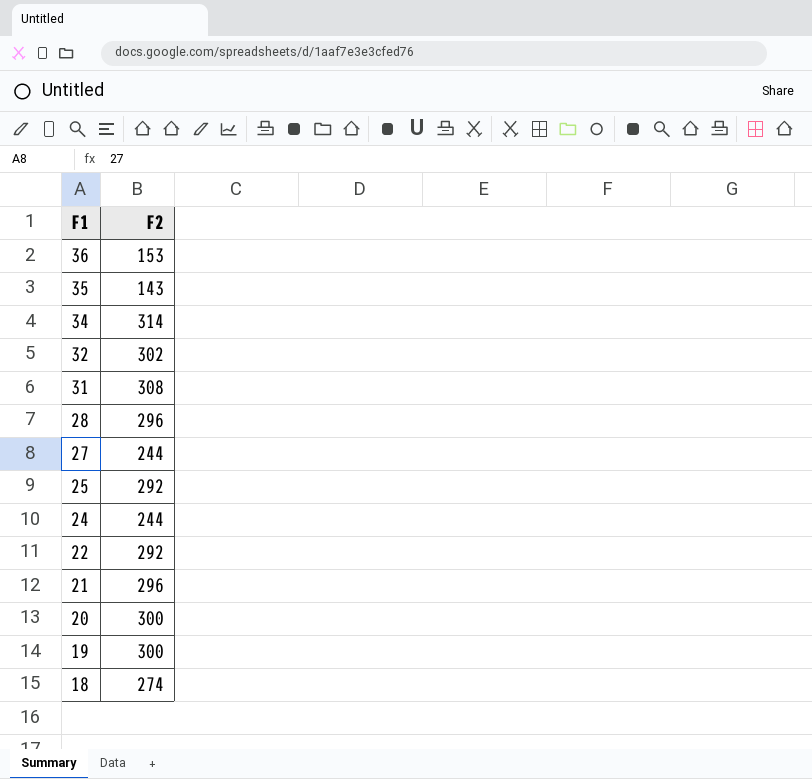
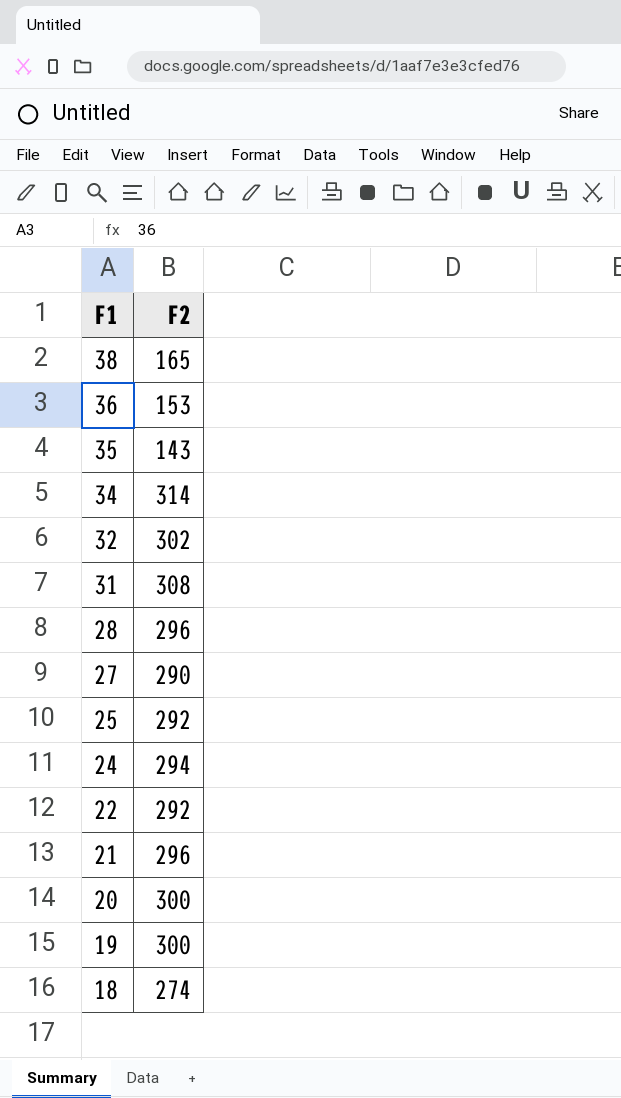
row 38: none -> 165
27 | F2: 244 -> 290
24 | F2: 244 -> 294

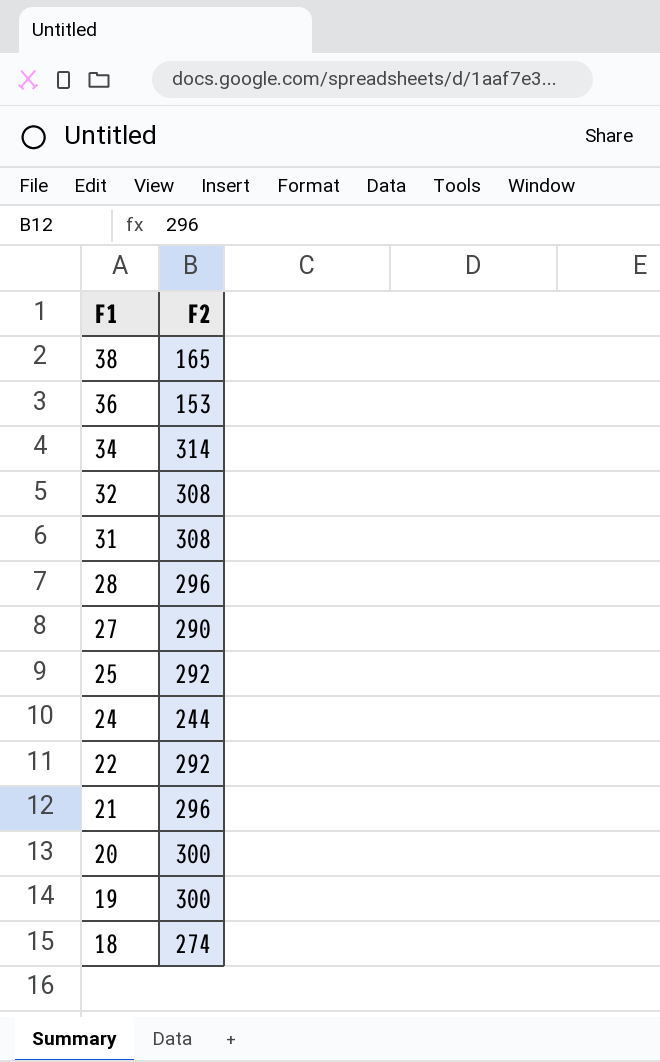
row 35: 143 -> none
32 | F2: 302 -> 308
24 | F2: 294 -> 244

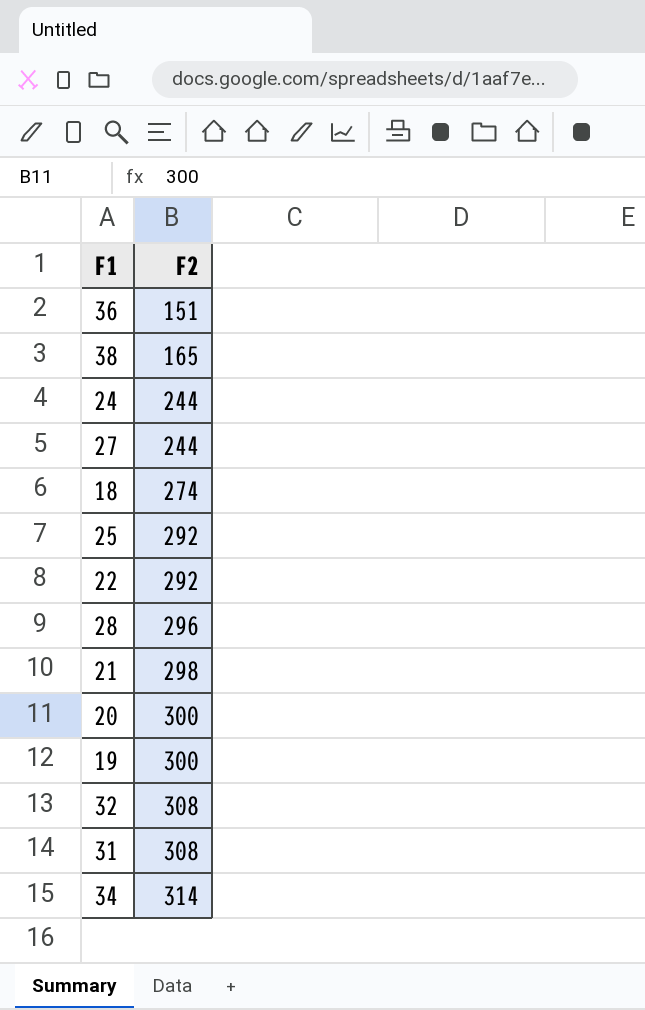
row order: F1 descending -> F2 ascending
36 | F2: 153 -> 151
27 | F2: 290 -> 244
21 | F2: 296 -> 298

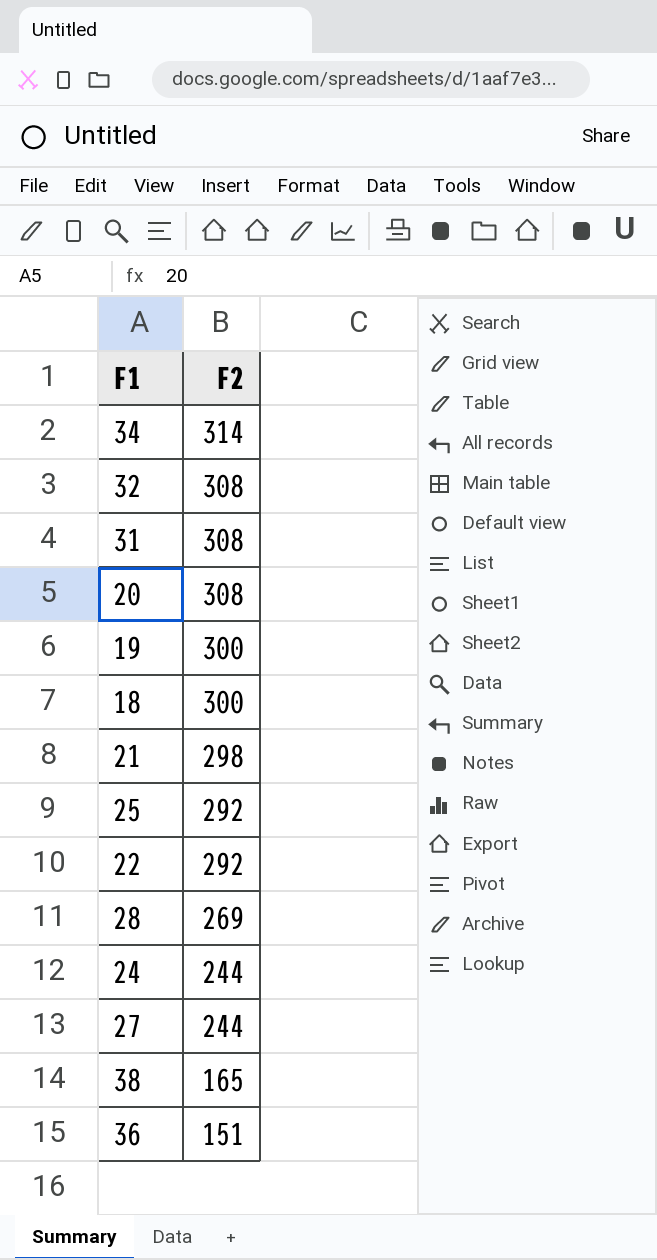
row order: F2 ascending -> F2 descending
20 | F2: 300 -> 308
18 | F2: 274 -> 300
28 | F2: 296 -> 269

